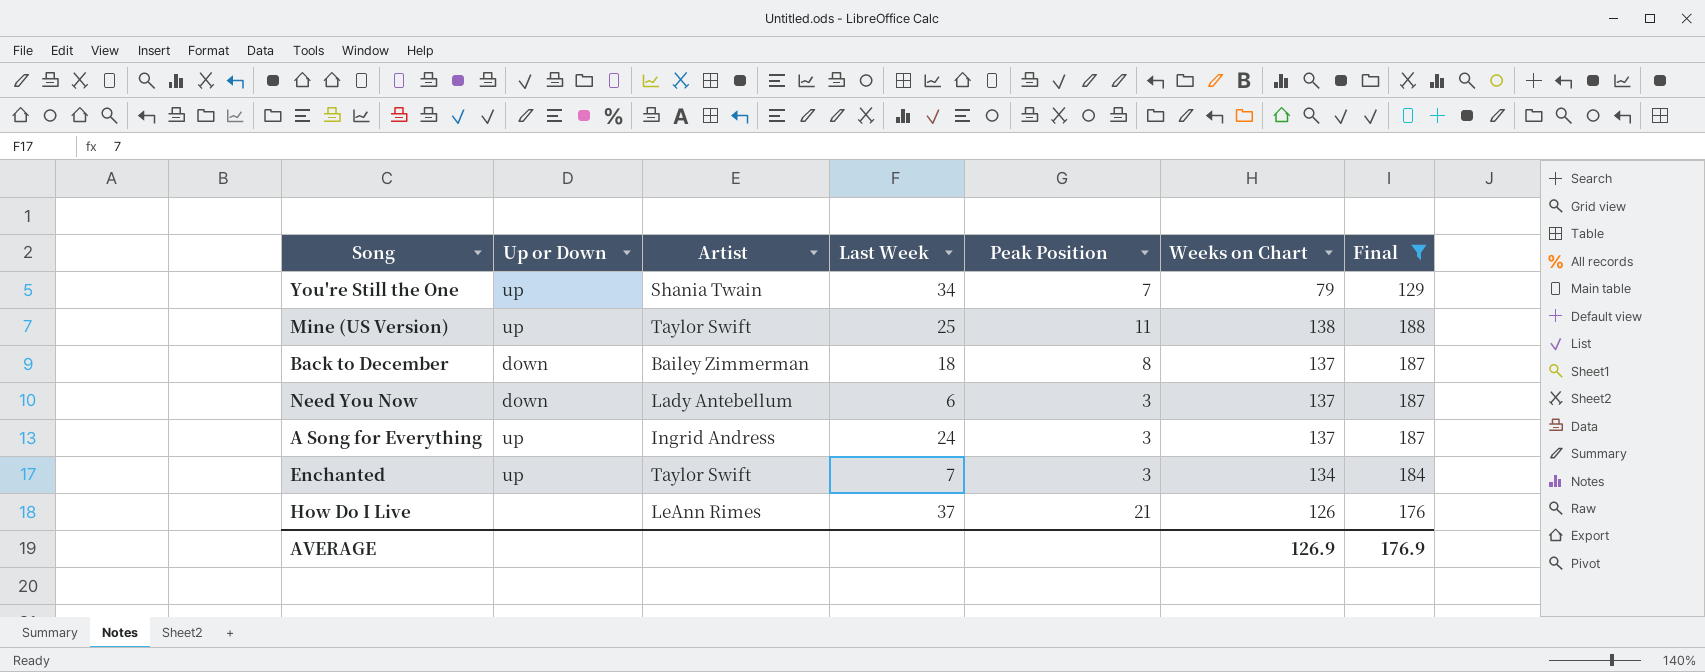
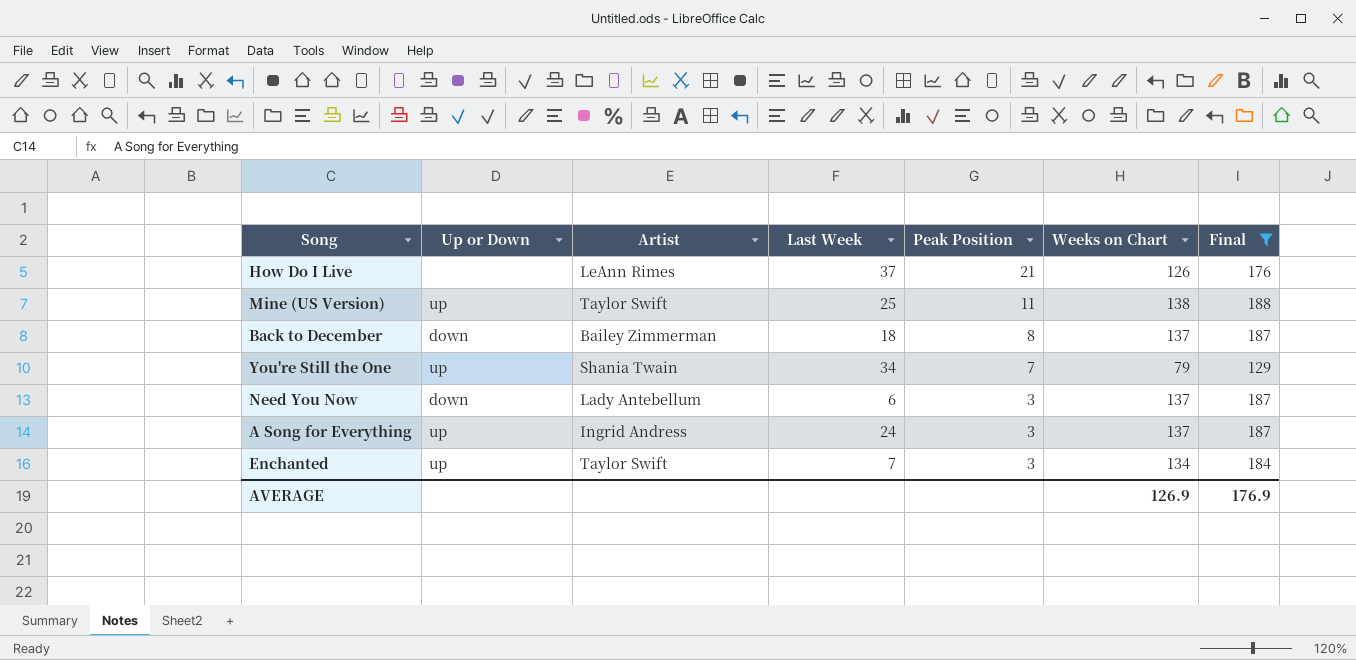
row order: none -> Peak Position descending

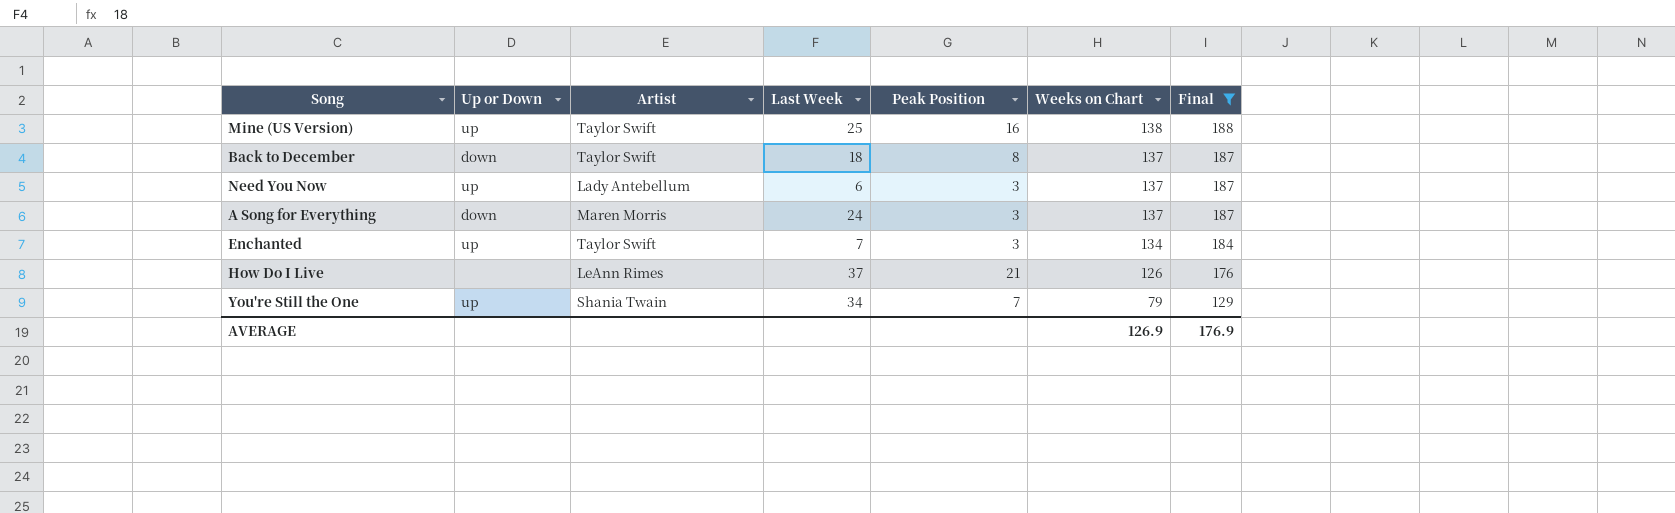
row order: Peak Position descending -> Weeks on Chart descending
Mine (US Version) | Peak Position: 11 -> 16
Back to December | Artist: Bailey Zimmerman -> Taylor Swift
Need You Now | Up or Down: down -> up
A Song for Everything | Up or Down: up -> down
A Song for Everything | Artist: Ingrid Andress -> Maren Morris

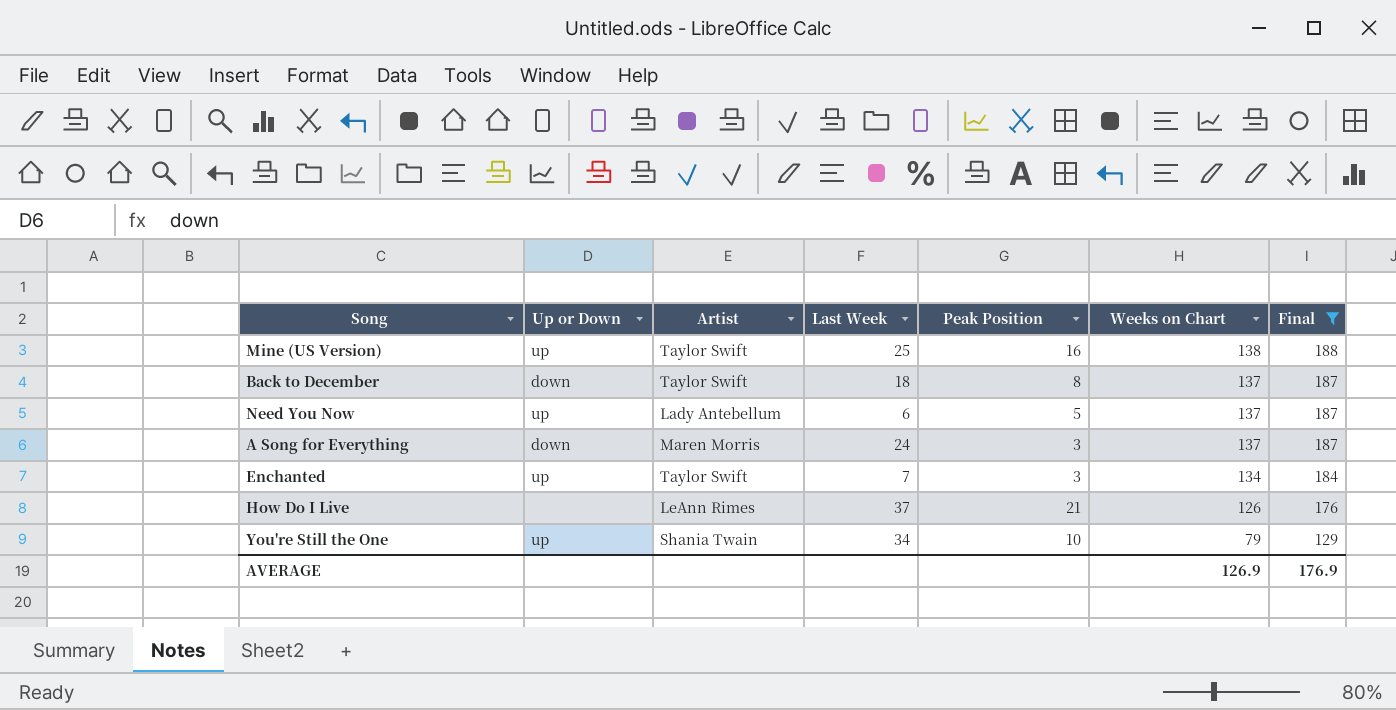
Need You Now | Peak Position: 3 -> 5
You're Still the One | Peak Position: 7 -> 10

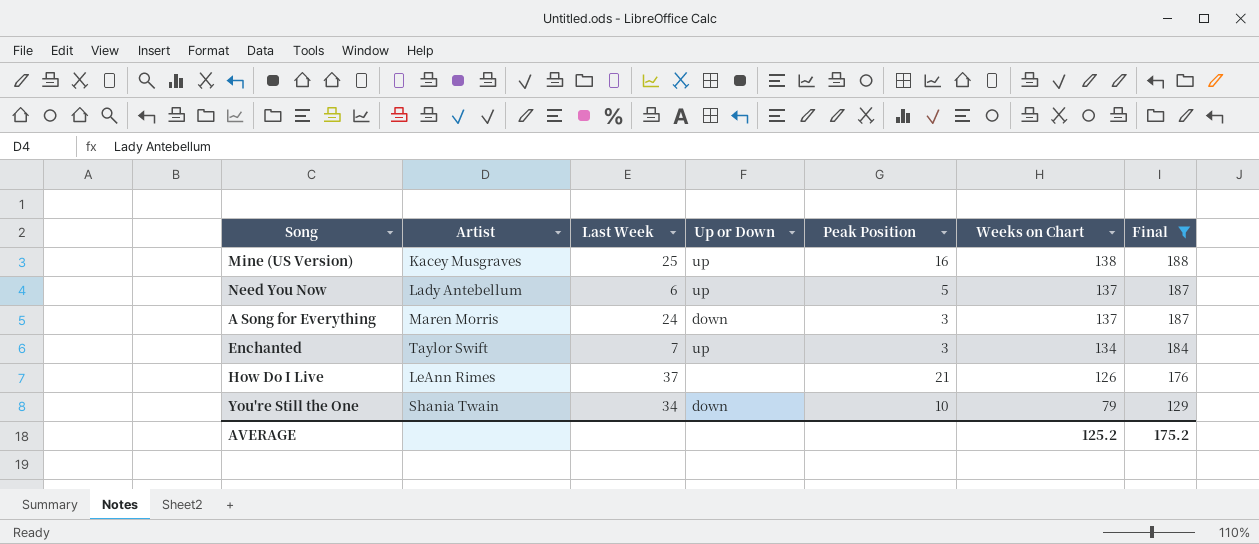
column Up or Down | position: 2 -> 4
row Back to December: down | Taylor Swift | 18 | 8 | 137 | 187 -> none
Mine (US Version) | Artist: Taylor Swift -> Kacey Musgraves
You're Still the One | Up or Down: up -> down
AVERAGE | Weeks on Chart: 126.9 -> 125.2
AVERAGE | Final: 176.9 -> 175.2

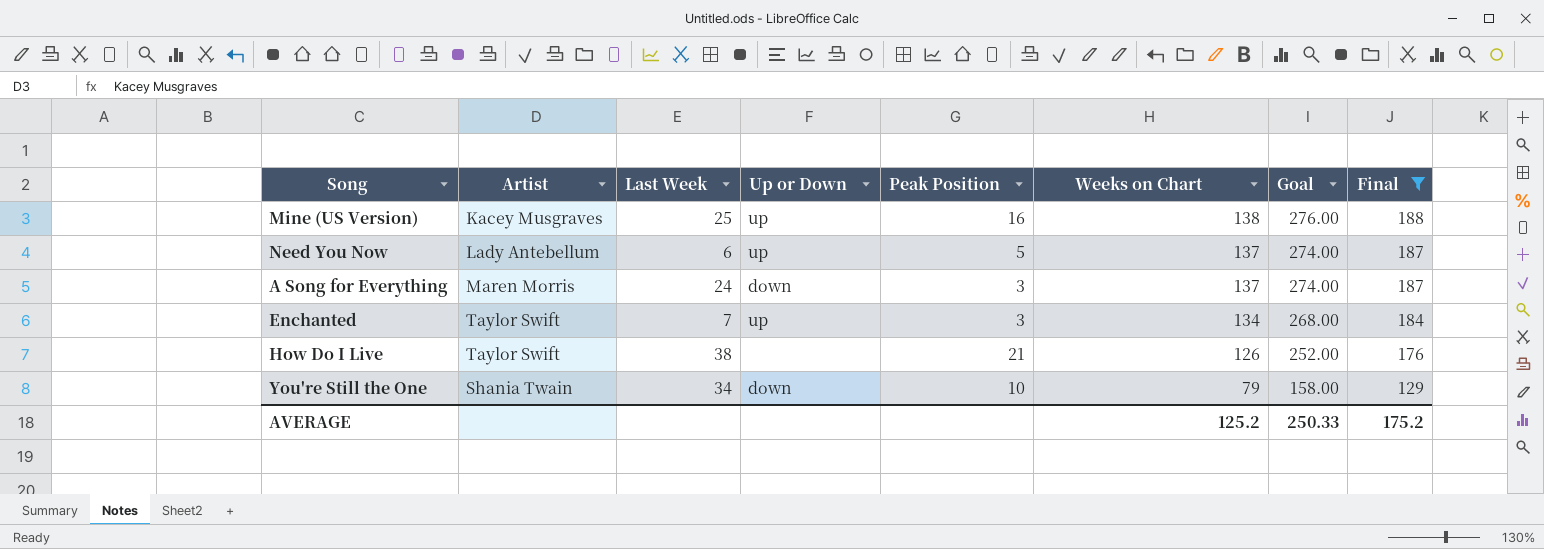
column Goal | formula: none -> [Weeks on Chart] * 2
How Do I Live | Artist: LeAnn Rimes -> Taylor Swift
How Do I Live | Last Week: 37 -> 38

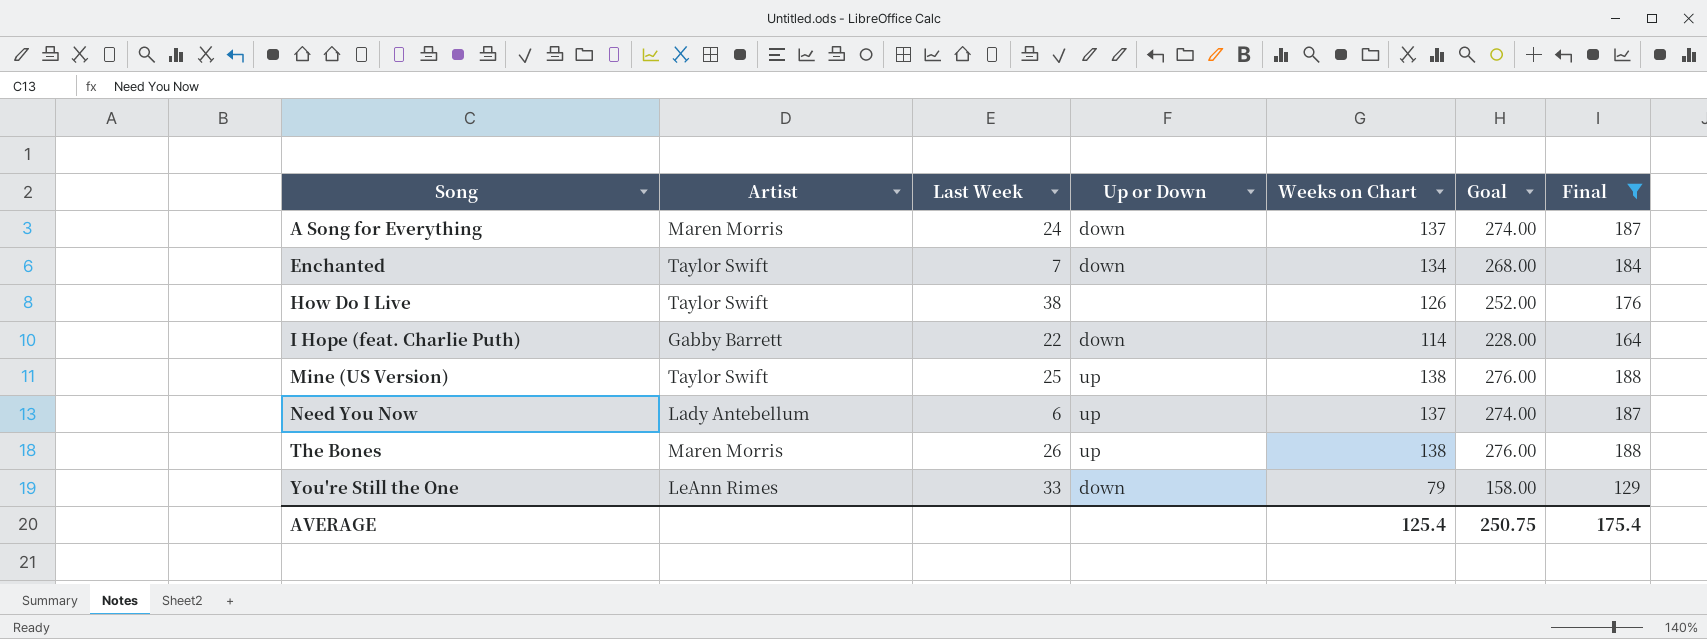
row order: Weeks on Chart descending -> Song ascending
column Peak Position | position: 5 -> none
Enchanted | Up or Down: up -> down
row I Hope (feat. Charlie Puth): none -> Gabby Barrett | 22 | down | 114 | 228.00 | 164
Mine (US Version) | Artist: Kacey Musgraves -> Taylor Swift
row The Bones: none -> Maren Morris | 26 | up | 138 | 276.00 | 188
You're Still the One | Artist: Shania Twain -> LeAnn Rimes
You're Still the One | Last Week: 34 -> 33
AVERAGE | Weeks on Chart: 125.2 -> 125.4
AVERAGE | Goal: 250.33 -> 250.75
AVERAGE | Final: 175.2 -> 175.4

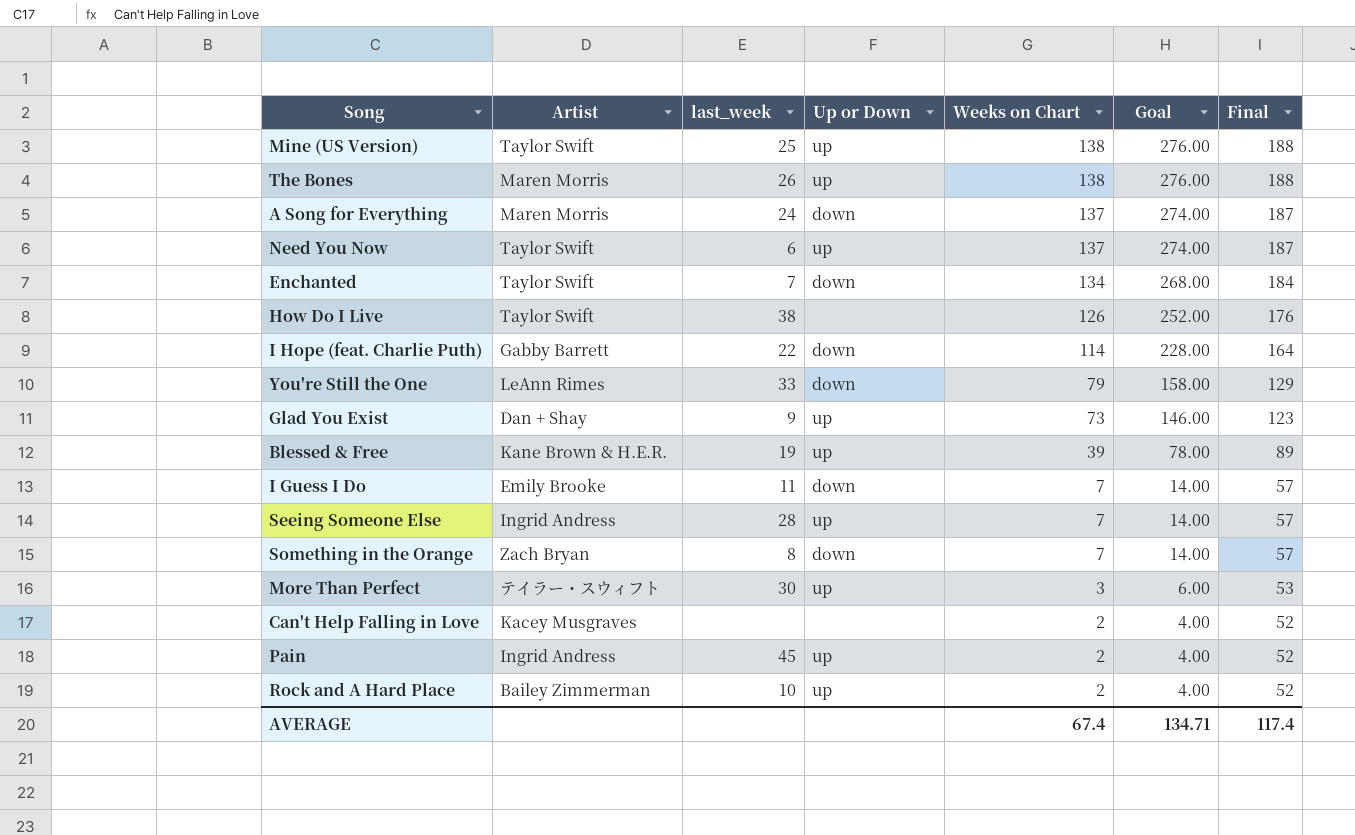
filter: Final >= 129 -> none
row order: Song ascending -> Weeks on Chart descending
column name: Last Week -> last_week
Need You Now | Artist: Lady Antebellum -> Taylor Swift
AVERAGE | Weeks on Chart: 125.4 -> 67.4
AVERAGE | Goal: 250.75 -> 134.71
AVERAGE | Final: 175.4 -> 117.4

